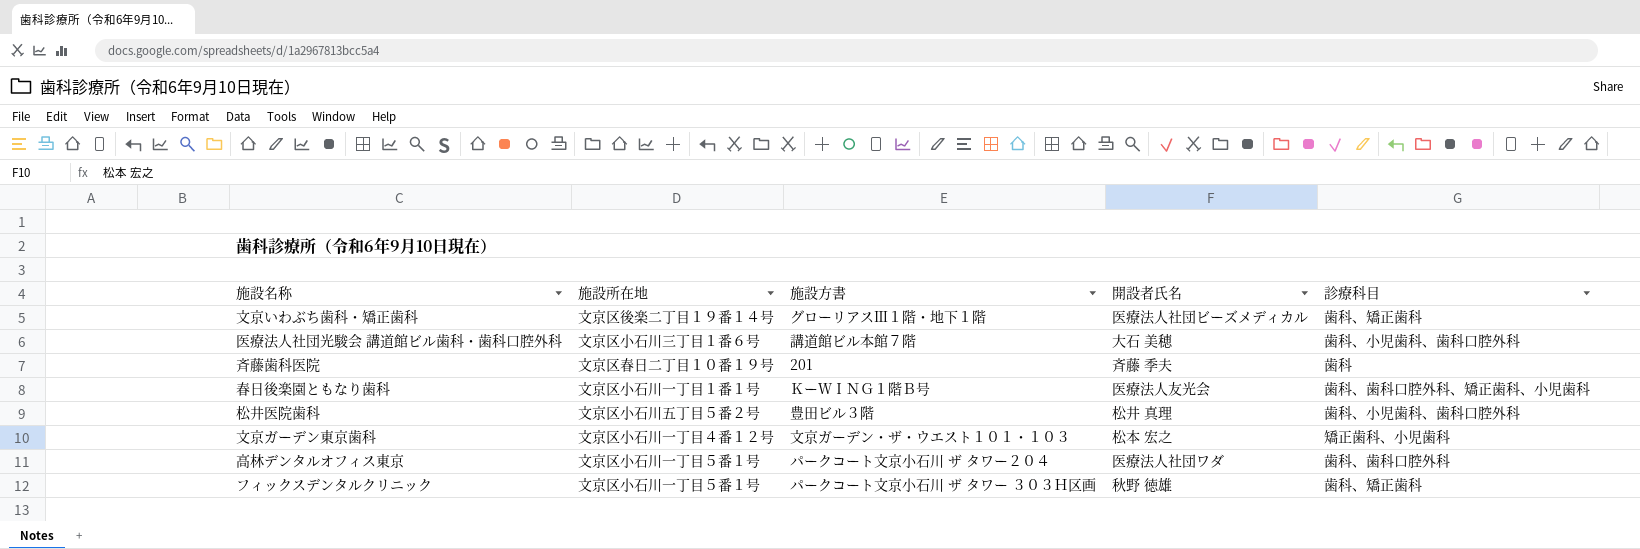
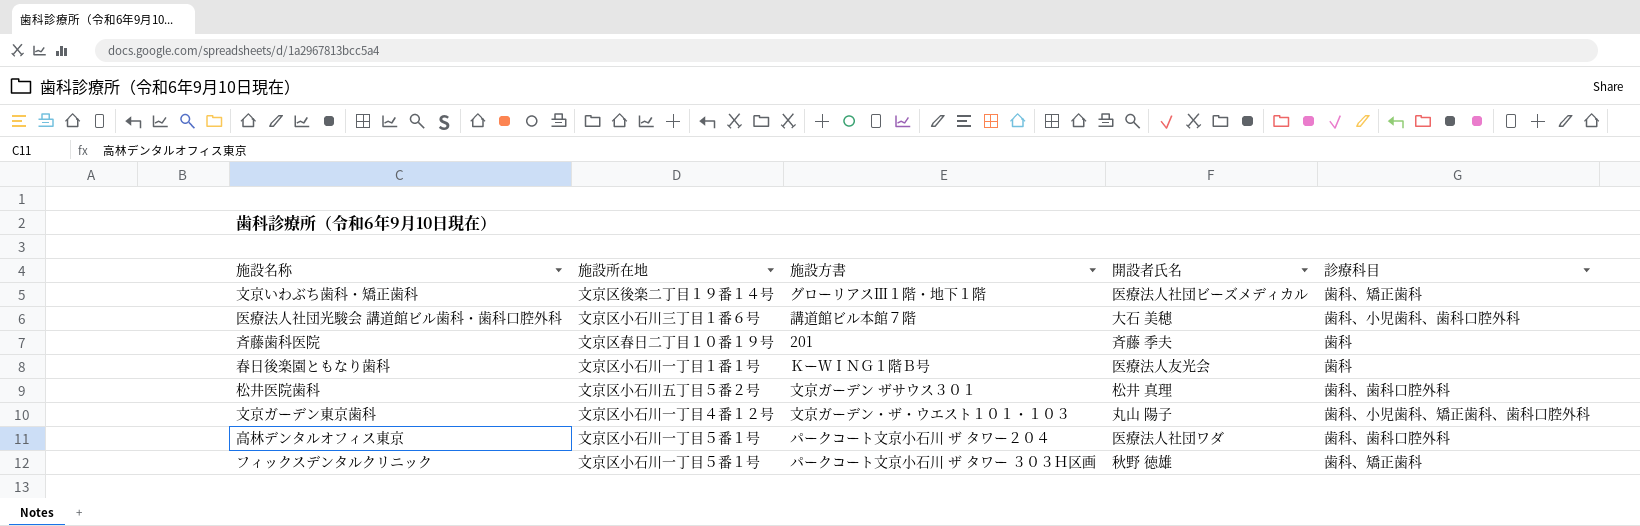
春日後楽園ともなり歯科 | 診療科目: 歯科、歯科口腔外科、矯正歯科、小児歯科 -> 歯科
松井医院歯科 | 施設方書: 豊田ビル３階 -> 文京ガーデン ザサウス３０１
松井医院歯科 | 診療科目: 歯科、小児歯科、歯科口腔外科 -> 歯科、歯科口腔外科
文京ガーデン東京歯科 | 開設者氏名: 松本 宏之 -> 丸山 陽子
文京ガーデン東京歯科 | 診療科目: 矯正歯科、小児歯科 -> 歯科、小児歯科、矯正歯科、歯科口腔外科

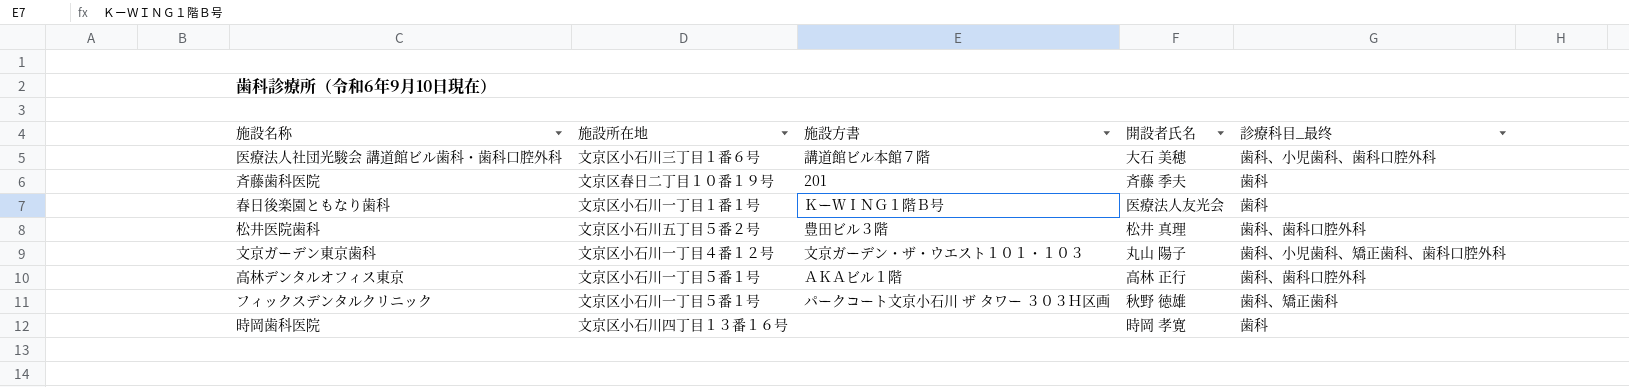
column name: 診療科目 -> 診療科目_最终
row 文京いわぶち歯科・矯正歯科: 文京区後楽二丁目１９番１４号 | グローリアスⅢ１階・地下１階 | 医療法人社団ビーズメディカル | 歯科、矯正歯科 -> none
松井医院歯科 | 施設方書: 文京ガーデン ザサウス３０１ -> 豊田ビル３階
高林デンタルオフィス東京 | 施設方書: パークコート文京小石川 ザ タワー２０４ -> ＡＫＡビル１階
高林デンタルオフィス東京 | 開設者氏名: 医療法人社団ワダ -> 高林 正行
row 時岡歯科医院: none -> 文京区小石川四丁目１３番１６号 | none | 時岡 孝寛 | 歯科

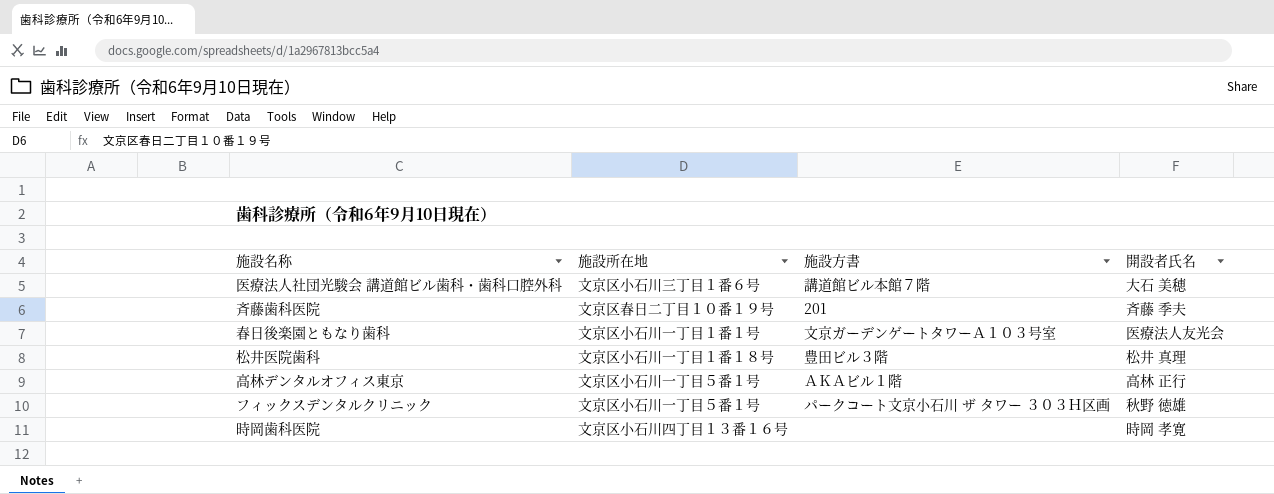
column 診療科目_最终 | position: 5 -> none
row 文京ガーデン東京歯科: 文京区小石川一丁目４番１２号 | 文京ガーデン・ザ・ウエスト１０１・１０３ | 丸山 陽子 | 歯科、小児歯科、矯正歯科、歯科口腔外科 -> none
春日後楽園ともなり歯科 | 施設方書: ＫーＷＩＮＧ１階Ｂ号 -> 文京ガーデンゲートタワーＡ１０３号室
松井医院歯科 | 施設所在地: 文京区小石川五丁目５番２号 -> 文京区小石川一丁目１番１８号

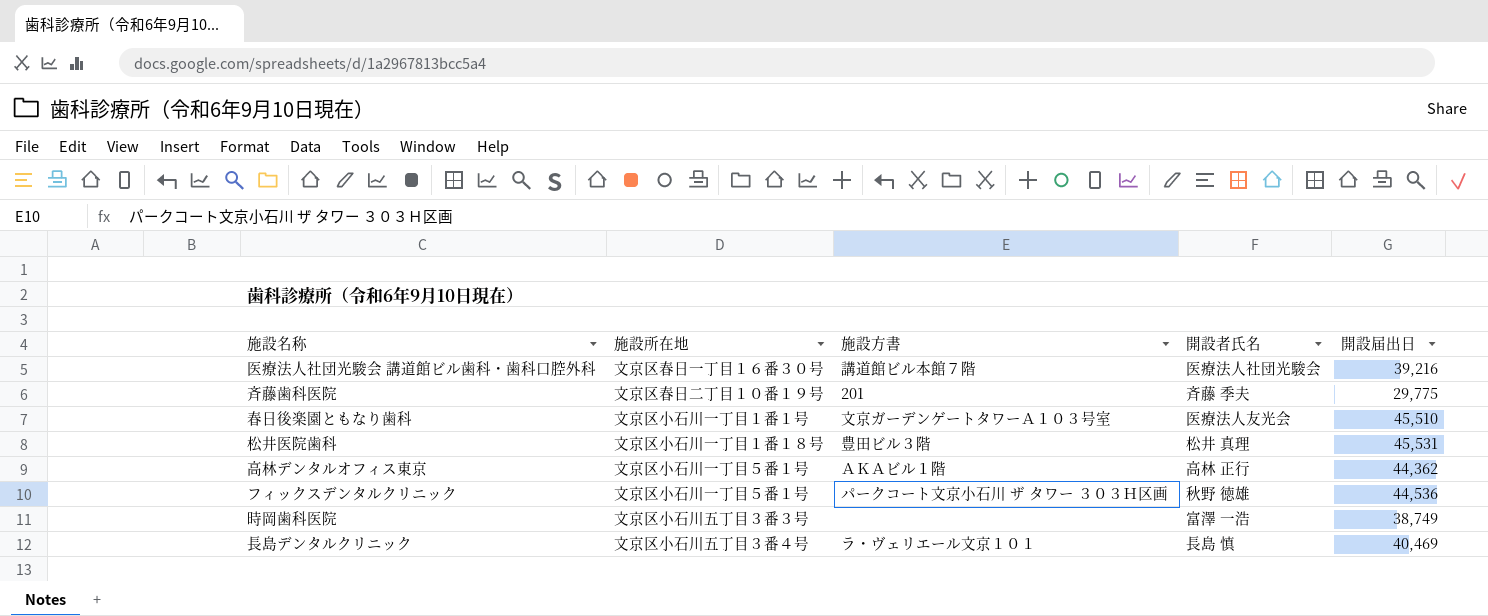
column 開設届出日 | position: none -> 5
医療法人社団光駿会 講道館ビル歯科・歯科口腔外科 | 施設所在地: 文京区小石川三丁目１番６号 -> 文京区春日一丁目１６番３０号
医療法人社団光駿会 講道館ビル歯科・歯科口腔外科 | 開設者氏名: 大石 美穂 -> 医療法人社団光駿会
時岡歯科医院 | 施設所在地: 文京区小石川四丁目１３番１６号 -> 文京区小石川五丁目３番３号
時岡歯科医院 | 開設者氏名: 時岡 孝寛 -> 富澤 一浩
row 長島デンタルクリニック: none -> 文京区小石川五丁目３番４号 | ラ・ヴェリエール文京１０１ | 長島 慎 | 40,469

